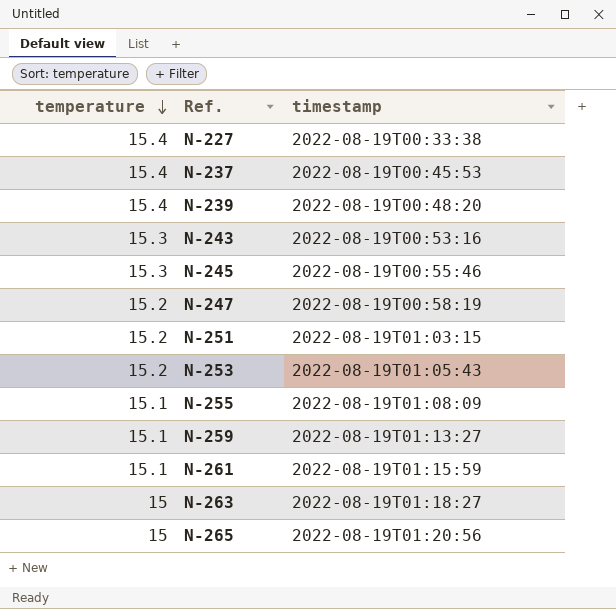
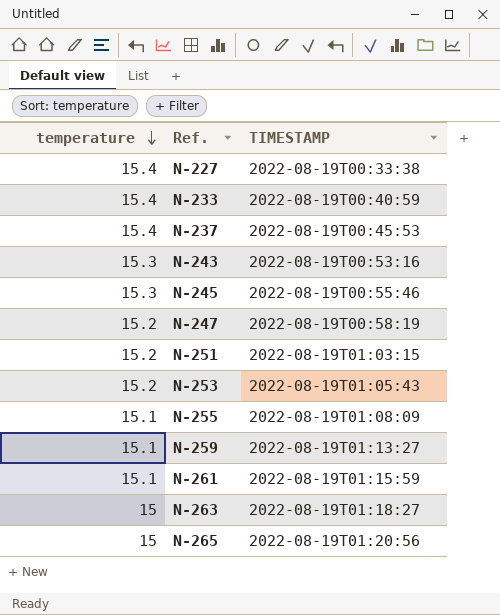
column name: timestamp -> TIMESTAMP
row N-239: 15.4 | 2022-08-19T00:48:20 -> none
row N-233: none -> 15.4 | 2022-08-19T00:40:59

